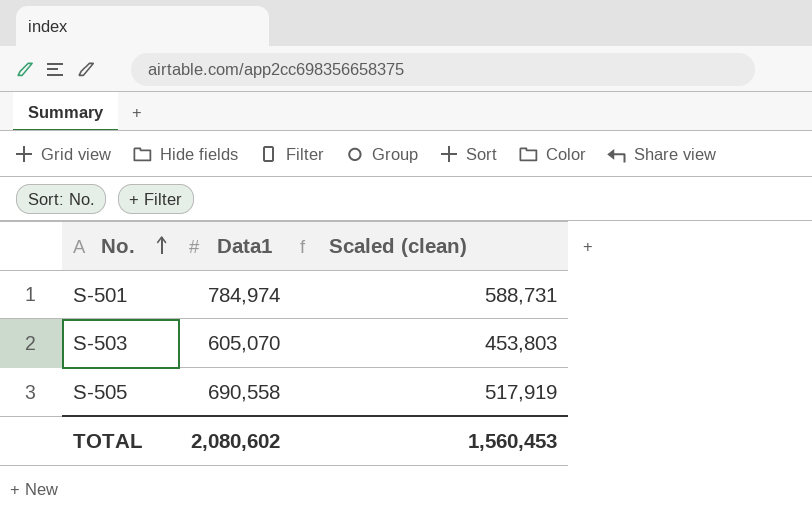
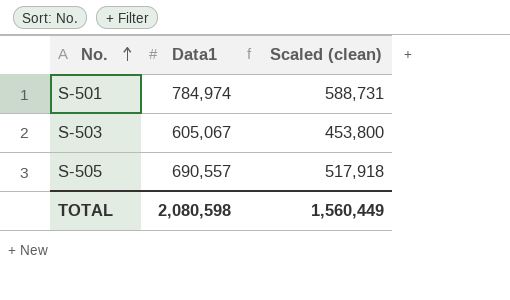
S-503 | Data1: 605,070 -> 605,067
S-503 | Scaled (clean): 453,803 -> 453,800
S-505 | Data1: 690,558 -> 690,557
S-505 | Scaled (clean): 517,919 -> 517,918
TOTAL | Data1: 2,080,602 -> 2,080,598
TOTAL | Scaled (clean): 1,560,453 -> 1,560,449

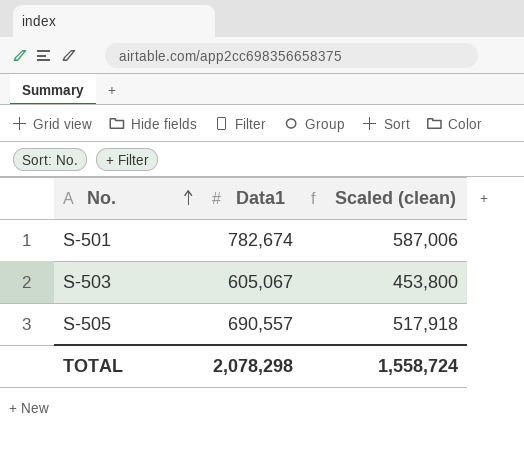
S-501 | Data1: 784,974 -> 782,674
S-501 | Scaled (clean): 588,731 -> 587,006
TOTAL | Data1: 2,080,598 -> 2,078,298
TOTAL | Scaled (clean): 1,560,449 -> 1,558,724

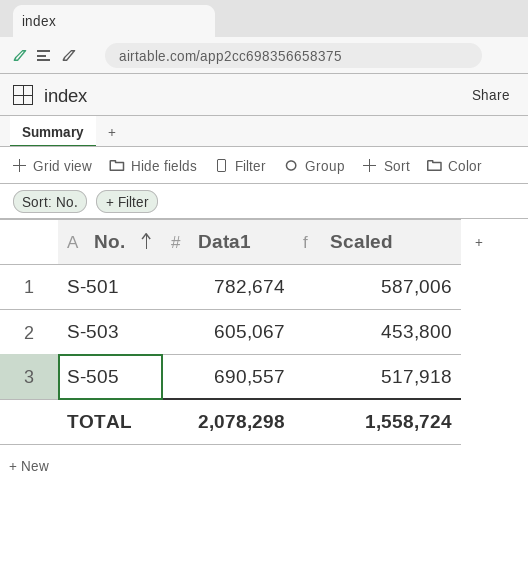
column name: Scaled (clean) -> Scaled

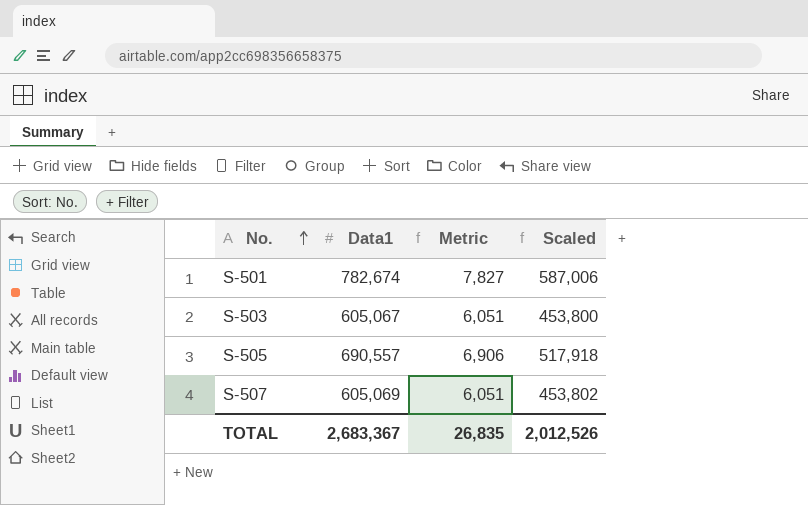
column Metric | formula: none -> [Data1] * 0.01
row S-507: none -> 605,069 | 6,051 | 453,802
TOTAL | Data1: 2,078,298 -> 2,683,367
TOTAL | Scaled: 1,558,724 -> 2,012,526

